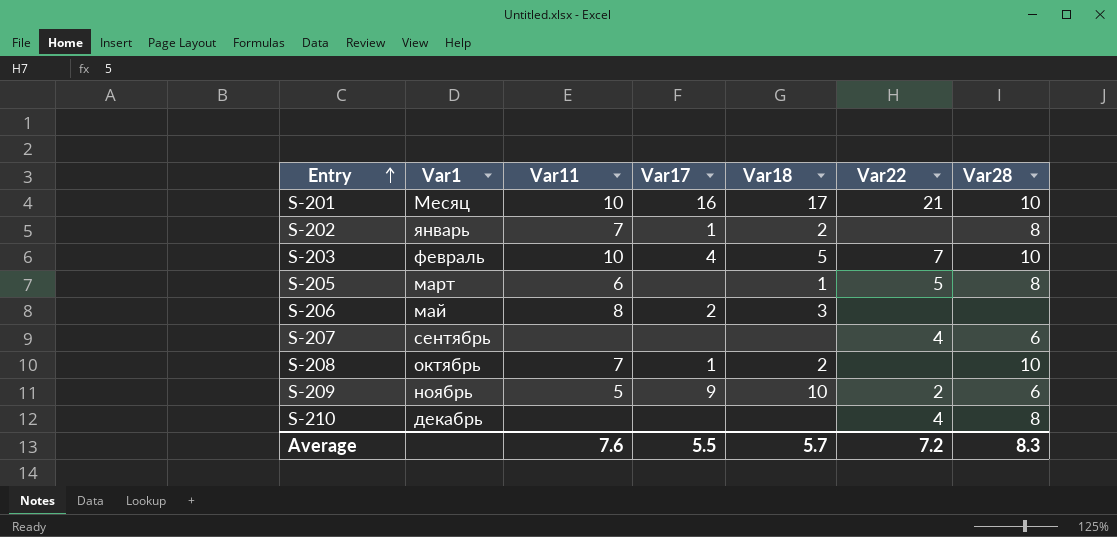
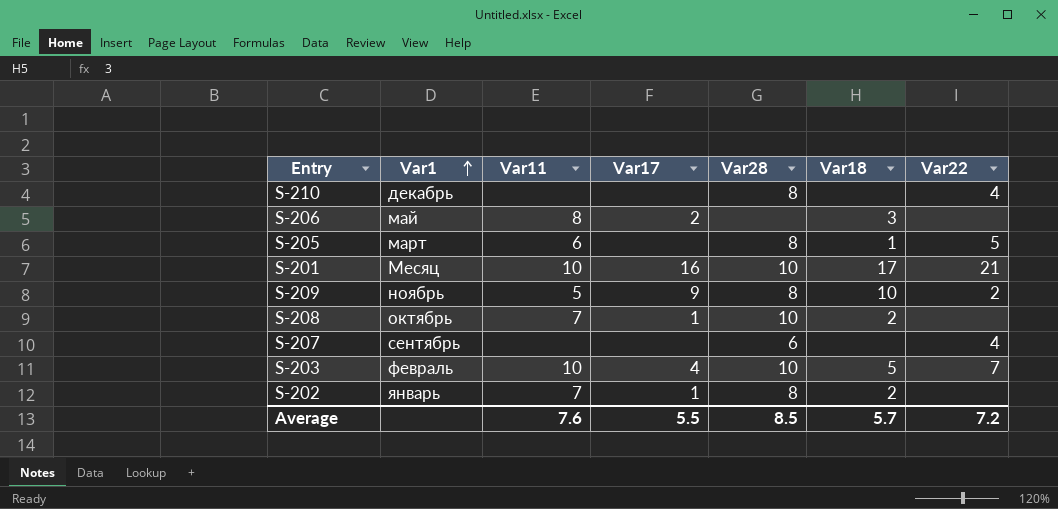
row order: Entry ascending -> Var1 ascending
column Var28 | position: 7 -> 5
S-209 | Var28: 6 -> 8
Average | Var28: 8.3 -> 8.5

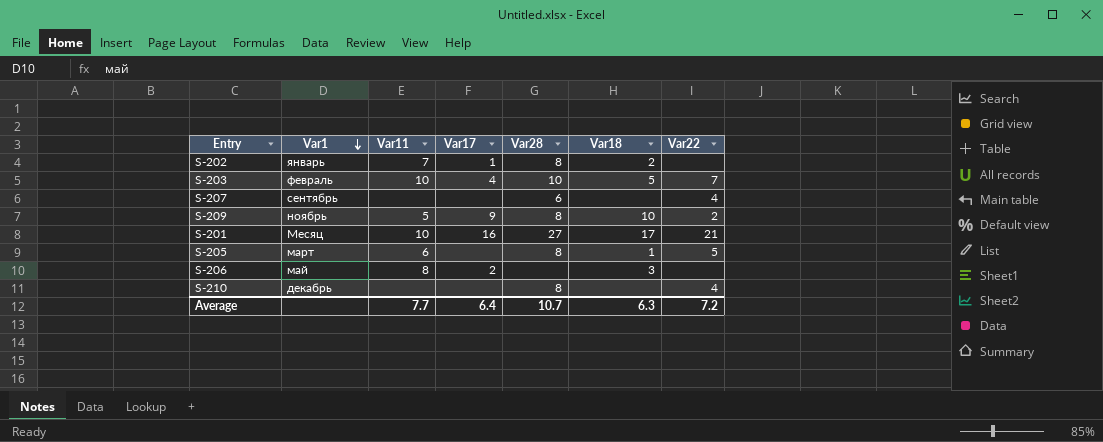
row order: Var1 ascending -> Var1 descending
row S-208: октябрь | 7 | 1 | 10 | 2 | none -> none
S-201 | Var28: 10 -> 27
Average | Var11: 7.6 -> 7.7
Average | Var17: 5.5 -> 6.4
Average | Var28: 8.5 -> 10.7
Average | Var18: 5.7 -> 6.3

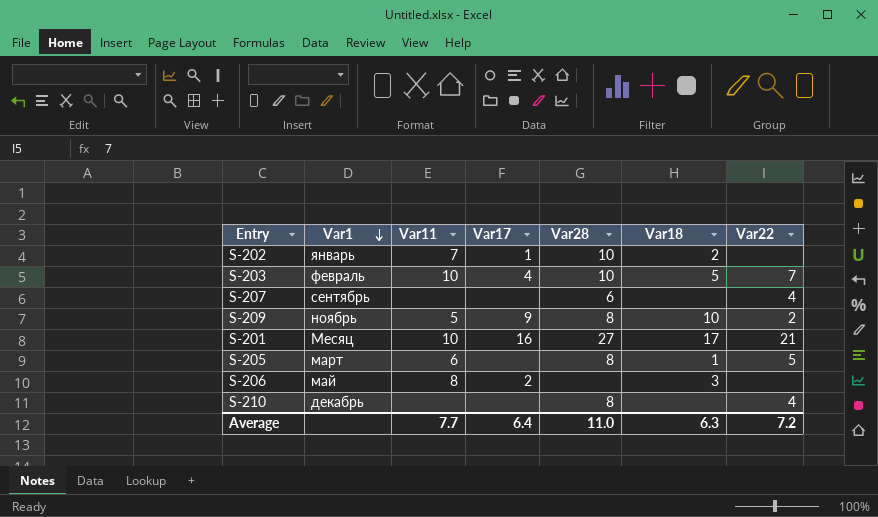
S-202 | Var28: 8 -> 10
Average | Var28: 10.7 -> 11.0

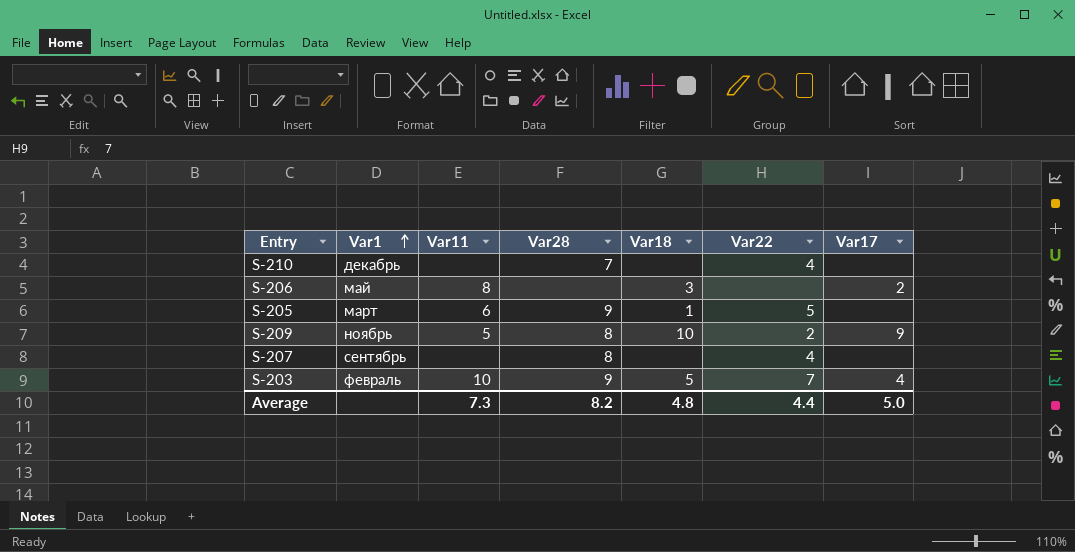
row order: Var1 descending -> Var1 ascending
column Var17 | position: 4 -> 7
row S-202: январь | 7 | 1 | 10 | 2 | none -> none
row S-201: Месяц | 10 | 16 | 27 | 17 | 21 -> none
S-210 | Var28: 8 -> 7
S-205 | Var28: 8 -> 9
S-207 | Var28: 6 -> 8
S-203 | Var28: 10 -> 9
Average | Var11: 7.7 -> 7.3
Average | Var28: 11.0 -> 8.2
Average | Var18: 6.3 -> 4.8
Average | Var22: 7.2 -> 4.4
Average | Var17: 6.4 -> 5.0

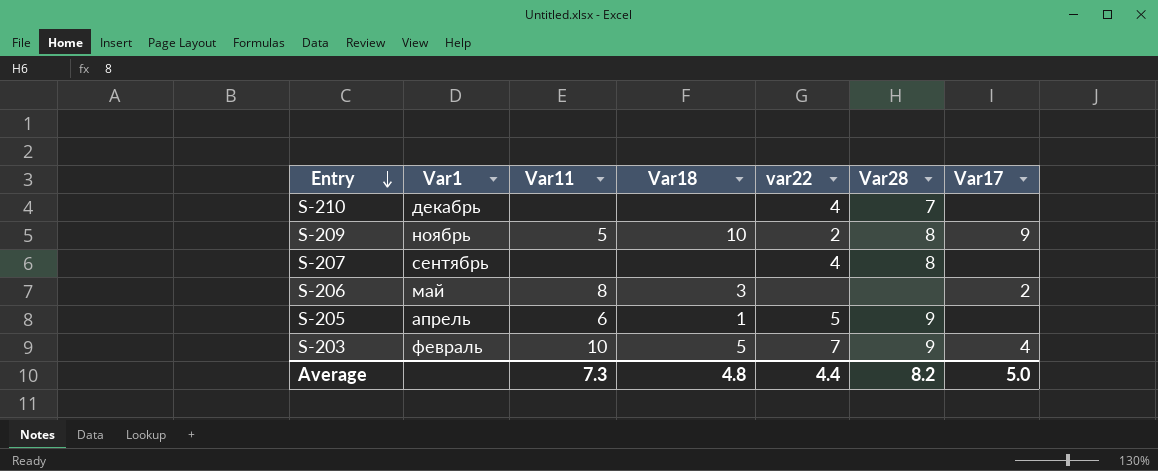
row order: Var1 ascending -> Entry descending
column name: Var22 -> var22
column Var28 | position: 4 -> 6
S-205 | Var1: март -> апрель

